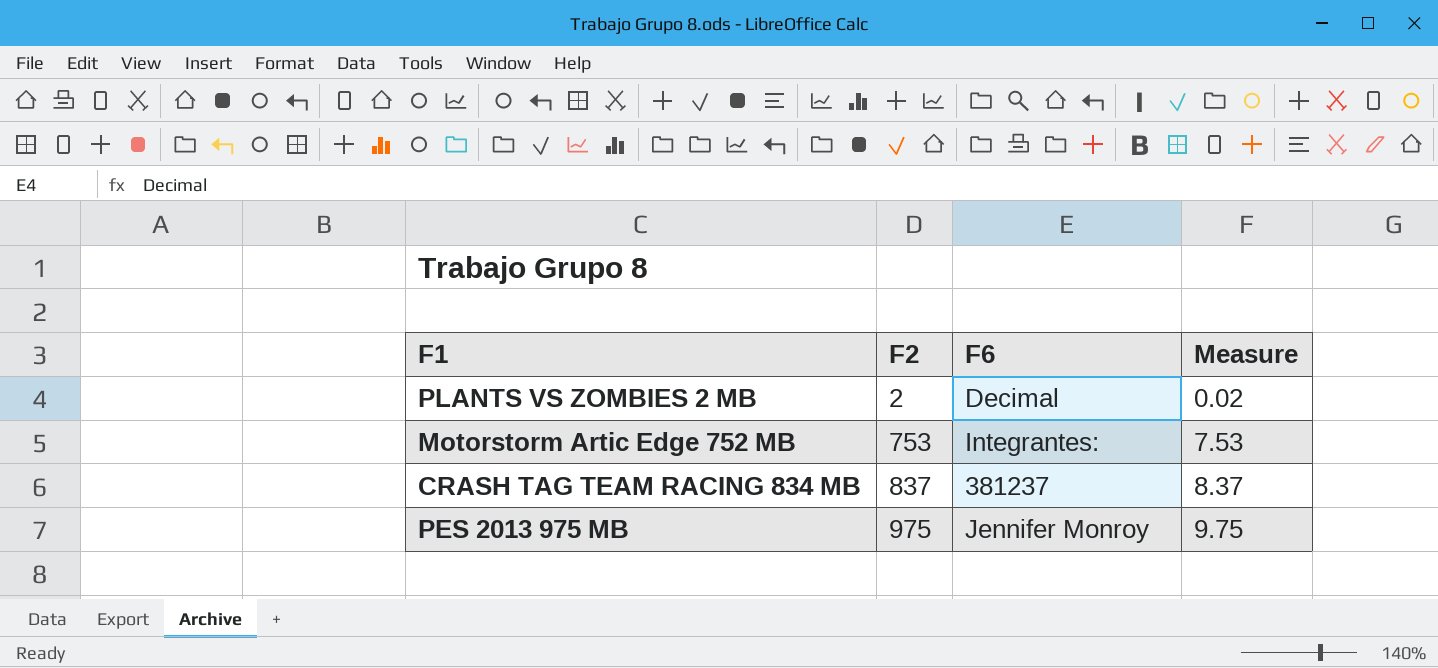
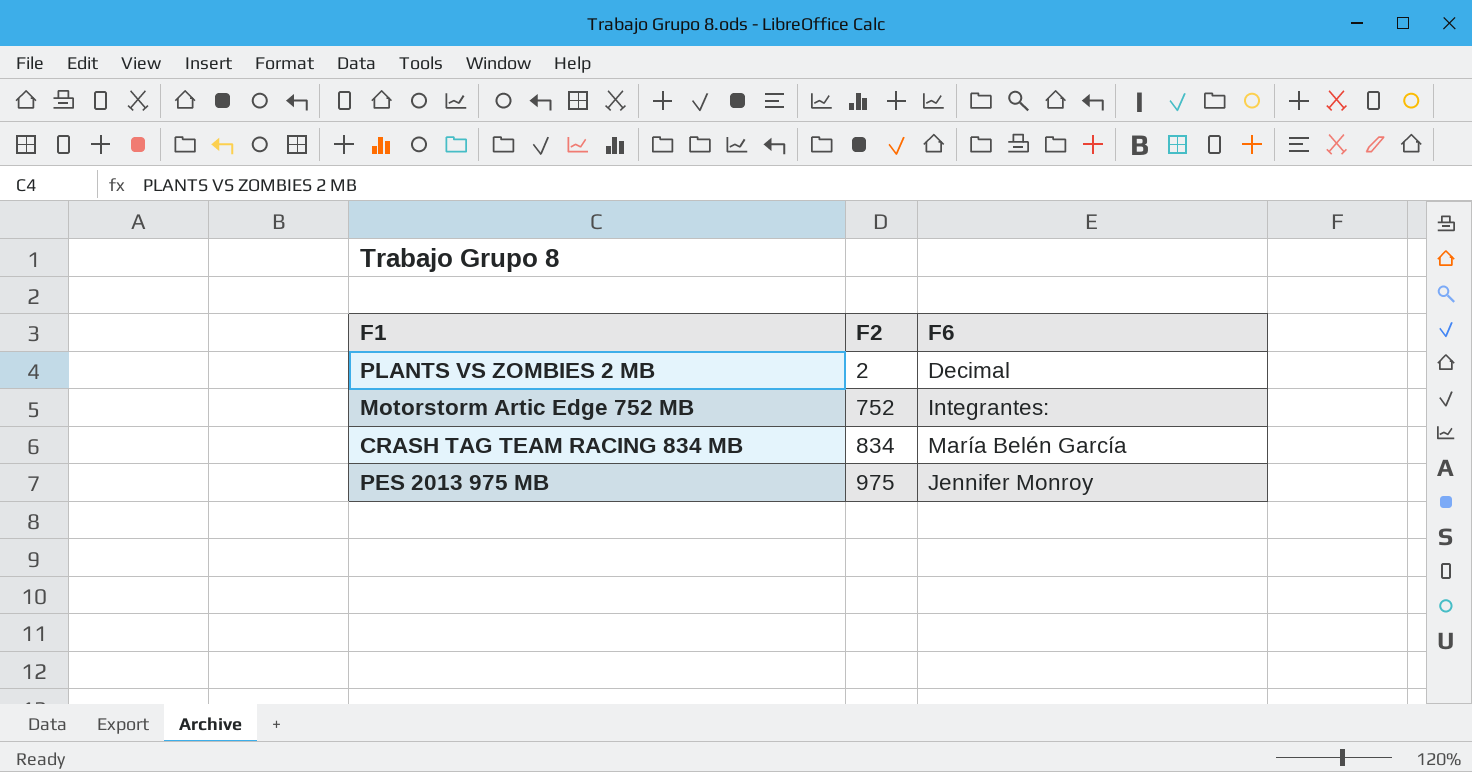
column Measure | formula: [F2] * 0.01 -> none
Motorstorm Artic Edge 752 MB | F2: 753 -> 752
CRASH TAG TEAM RACING 834 MB | F2: 837 -> 834
CRASH TAG TEAM RACING 834 MB | F6: 381237 -> María Belén García

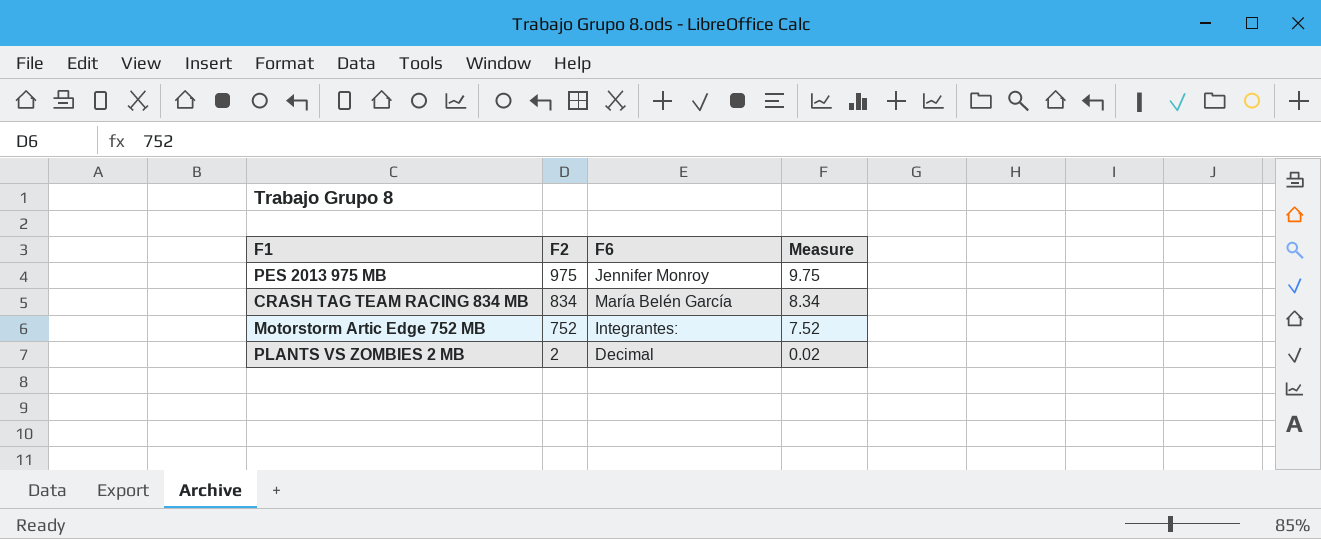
row order: F2 ascending -> F2 descending
column Measure | formula: none -> [F2] * 0.01

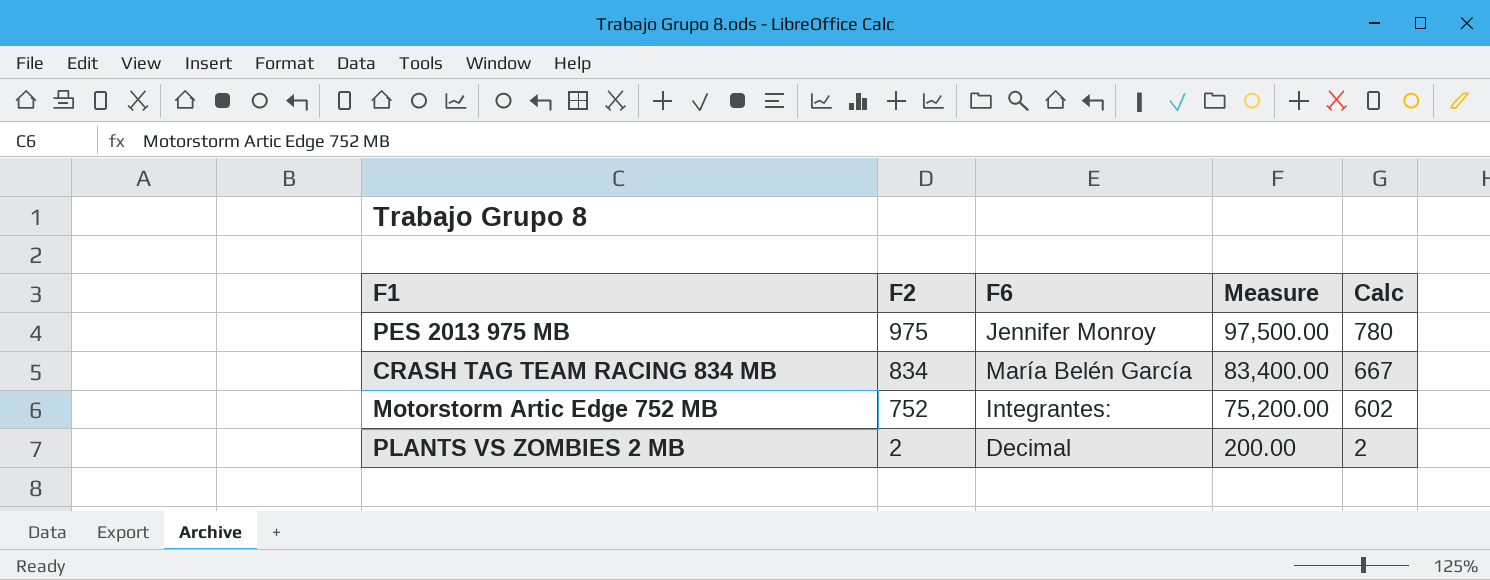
column Measure | formula: [F2] * 0.01 -> [F2] * 100
column Calc | formula: none -> [F2] * 0.8

